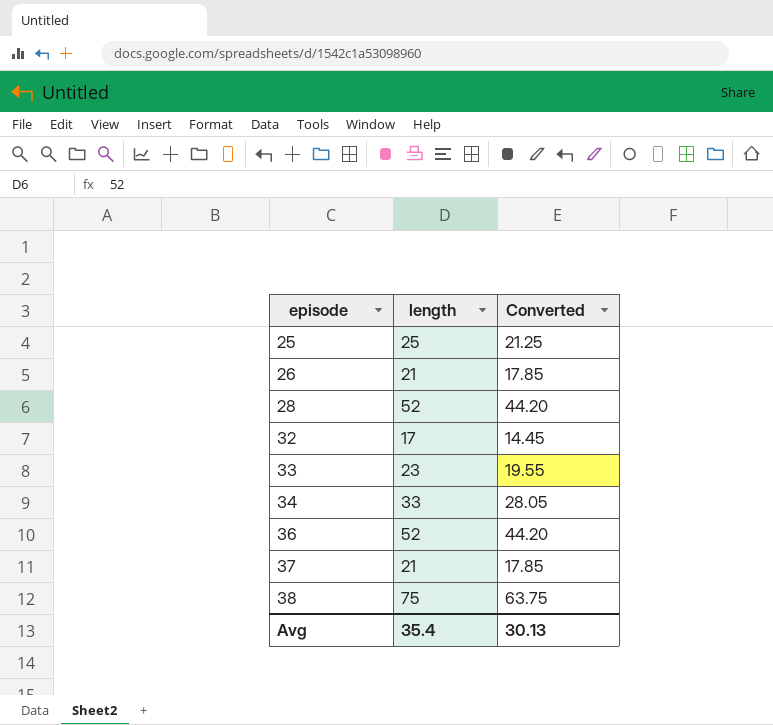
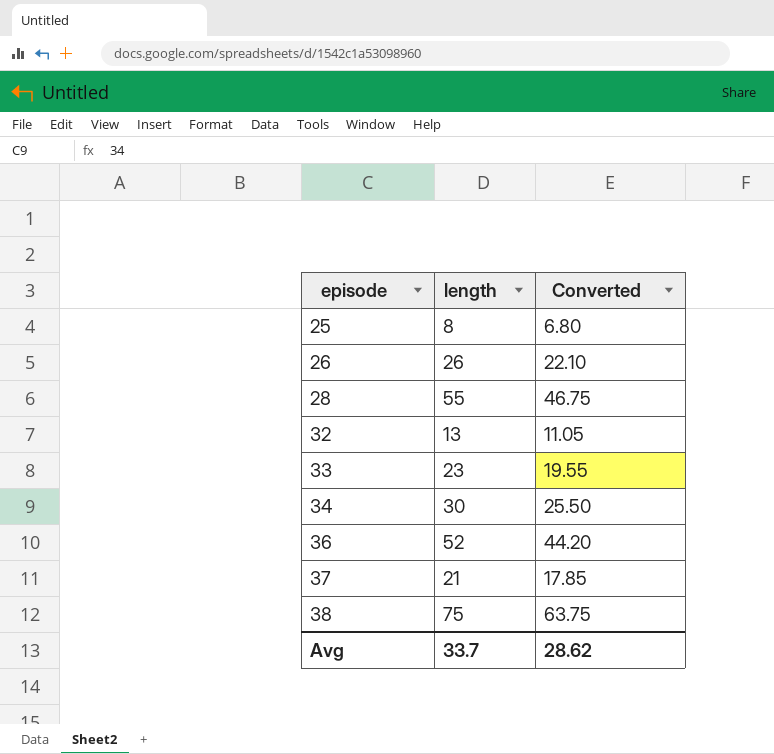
25 | length: 25 -> 8
25 | Converted: 21.25 -> 6.80
26 | length: 21 -> 26
26 | Converted: 17.85 -> 22.10
28 | length: 52 -> 55
28 | Converted: 44.20 -> 46.75
32 | length: 17 -> 13
32 | Converted: 14.45 -> 11.05
34 | length: 33 -> 30
34 | Converted: 28.05 -> 25.50
Avg | length: 35.4 -> 33.7
Avg | Converted: 30.13 -> 28.62

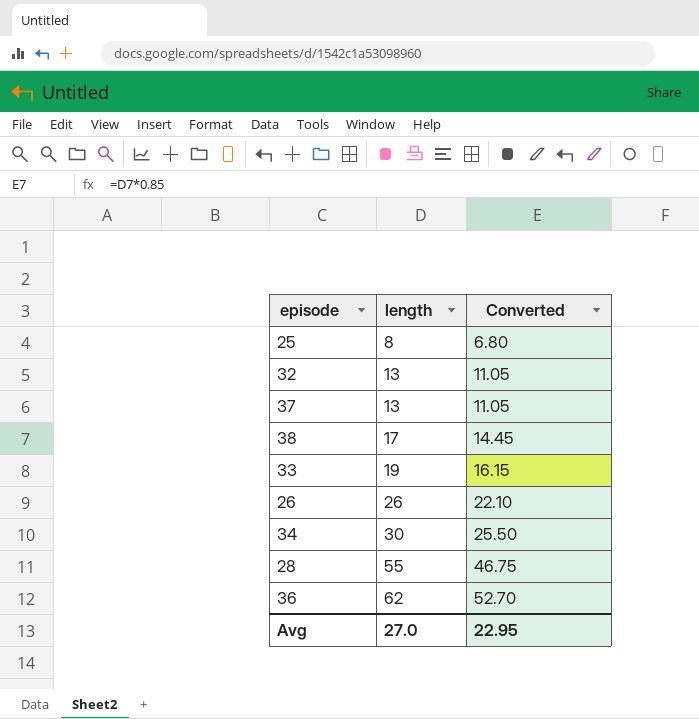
row order: episode ascending -> length ascending
37 | length: 21 -> 13
37 | Converted: 17.85 -> 11.05
38 | length: 75 -> 17
38 | Converted: 63.75 -> 14.45
33 | length: 23 -> 19
33 | Converted: 19.55 -> 16.15
36 | length: 52 -> 62
36 | Converted: 44.20 -> 52.70
Avg | length: 33.7 -> 27.0
Avg | Converted: 28.62 -> 22.95

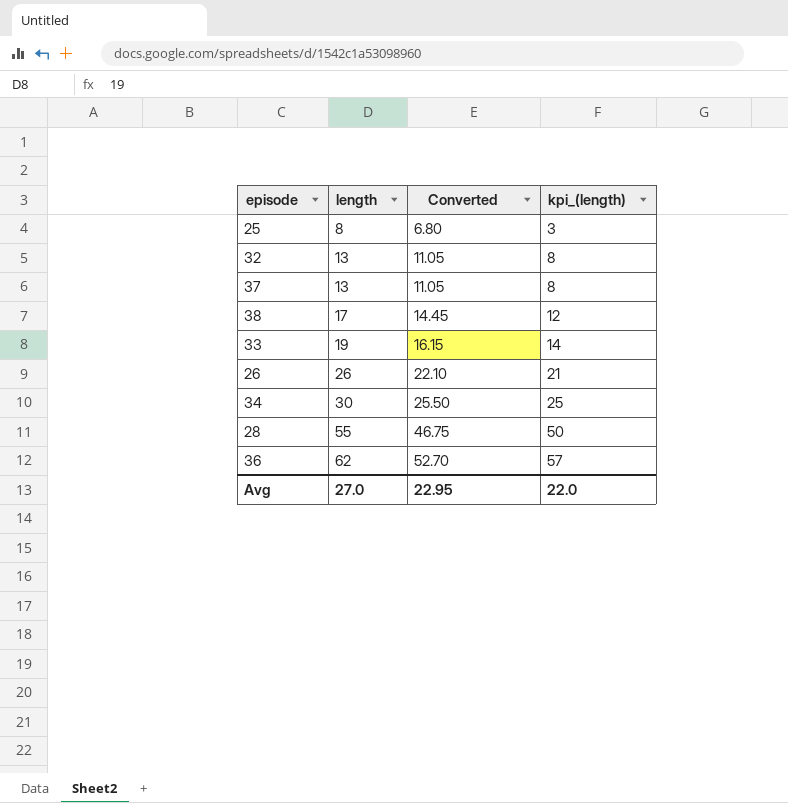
column kpi_(length) | formula: none -> [length] - 5

